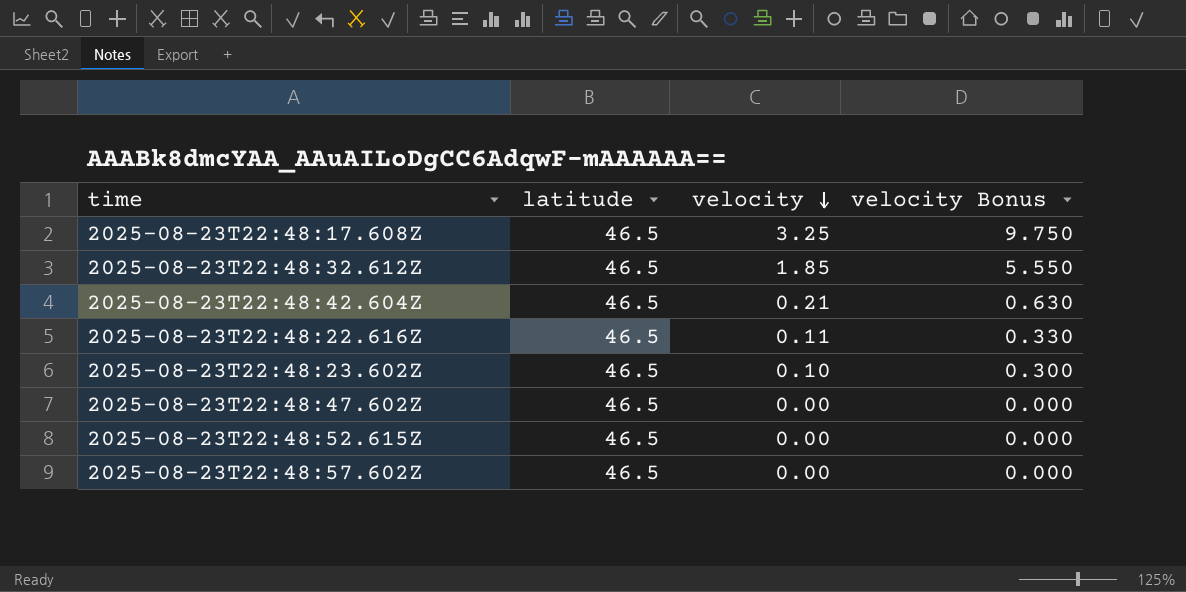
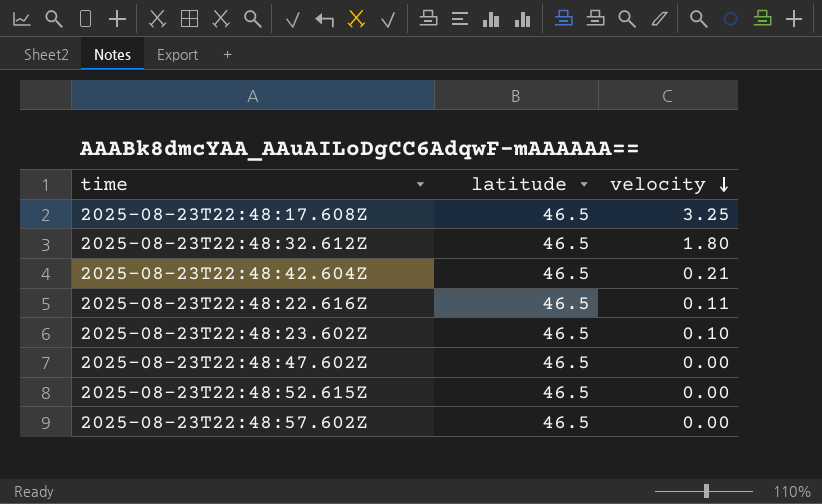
column velocity Bonus | formula: [velocity] * 3 -> none
2025-08-23T22:48:32.612Z | velocity: 1.85 -> 1.80

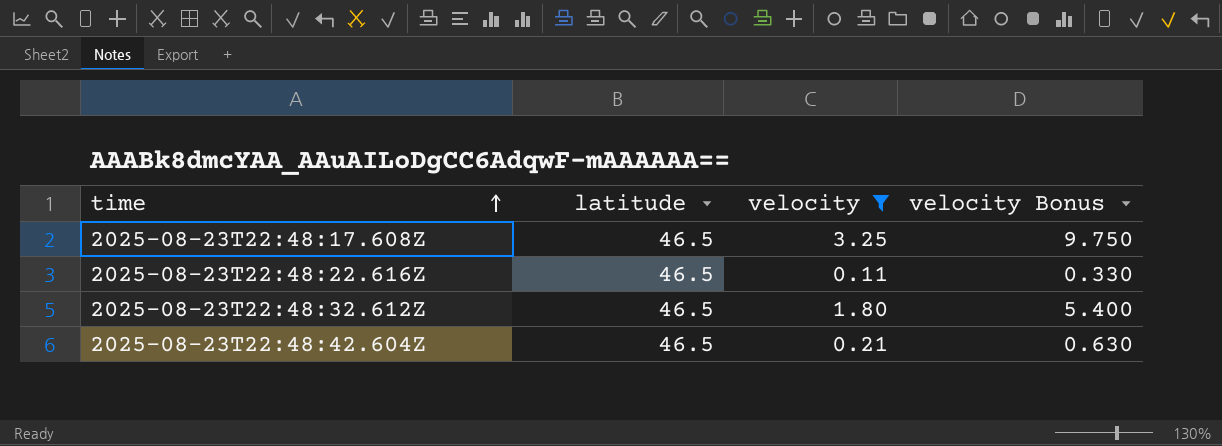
filter: none -> velocity >= 0.11
row order: velocity descending -> time ascending
column velocity Bonus | formula: none -> [velocity] * 3

